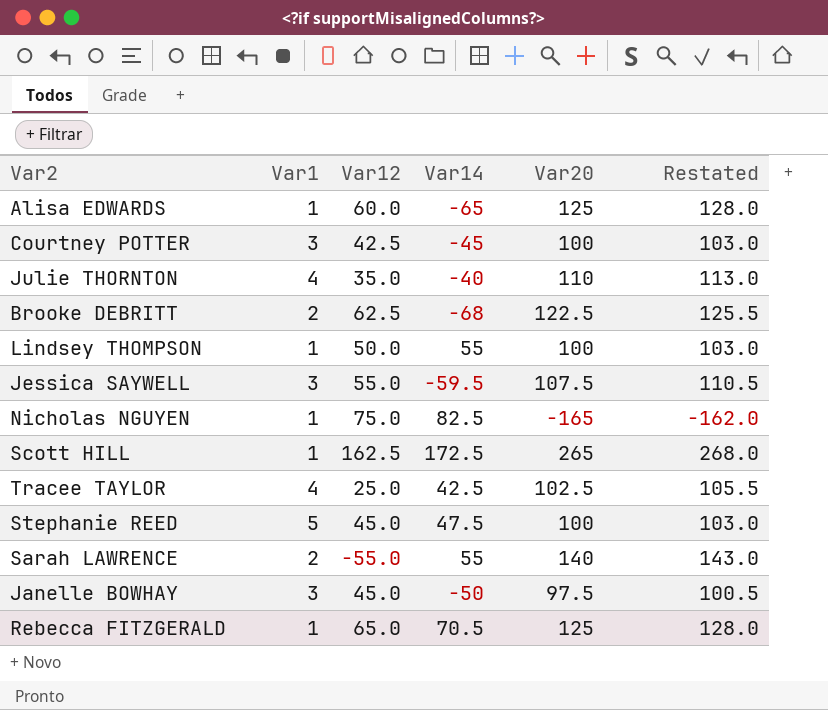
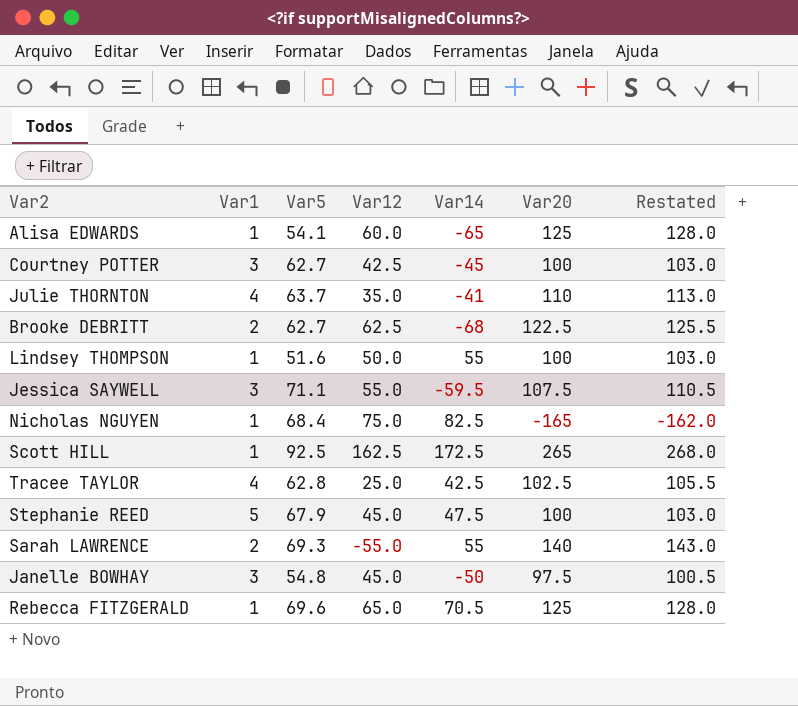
column Var5 | position: none -> 3
Julie THORNTON | Var14: -40 -> -41

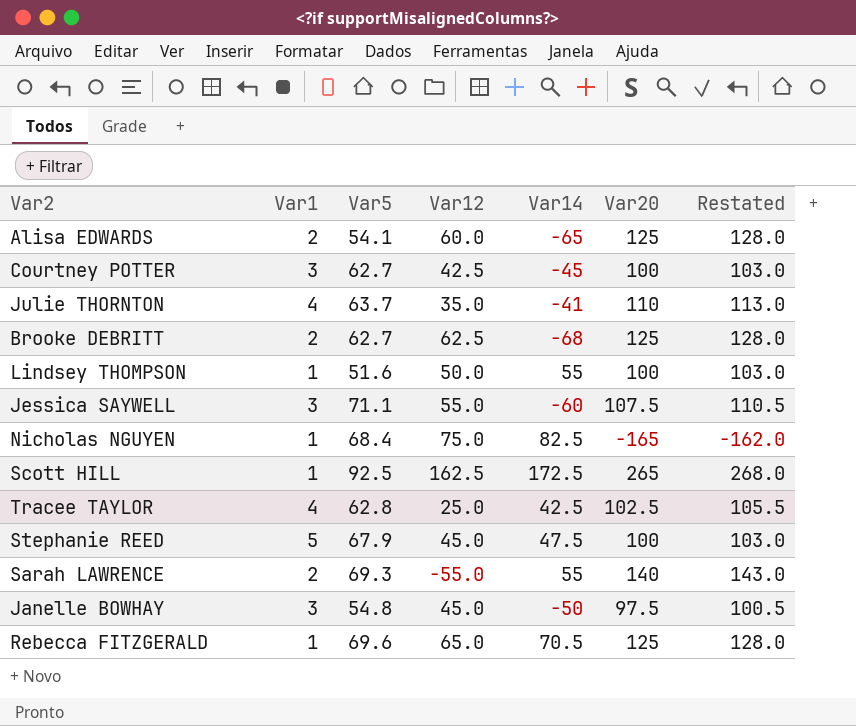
Alisa EDWARDS | Var1: 1 -> 2
Brooke DEBRITT | Var20: 122.5 -> 125
Brooke DEBRITT | Restated: 125.5 -> 128.0
Jessica SAYWELL | Var14: -59.5 -> -60

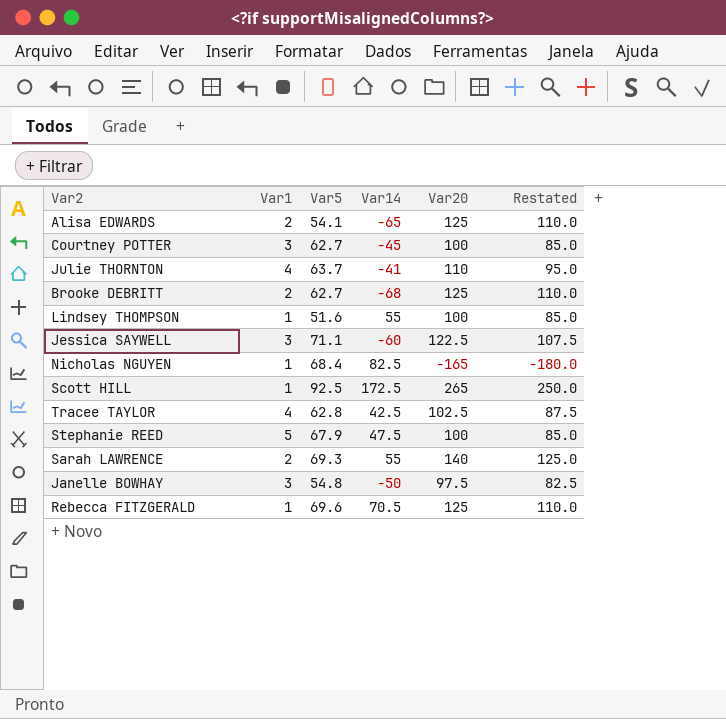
column Var12 | position: 4 -> none
column Restated | formula: [Var20] + 3 -> [Var20] - 15
Jessica SAYWELL | Var20: 107.5 -> 122.5

